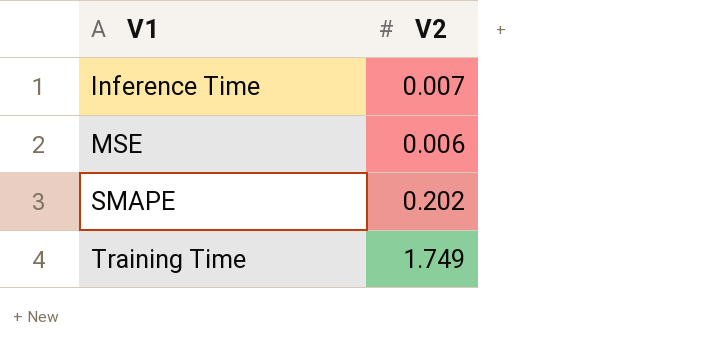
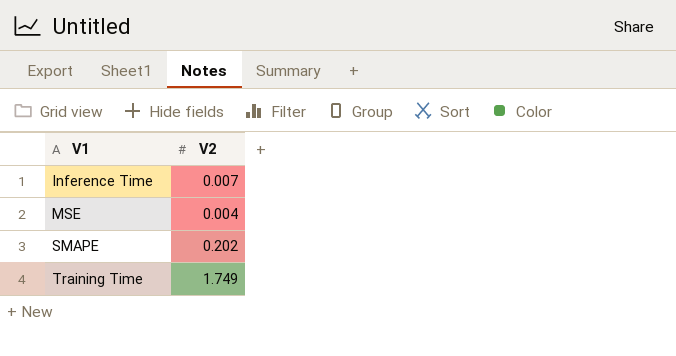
MSE | V2: 0.006 -> 0.004

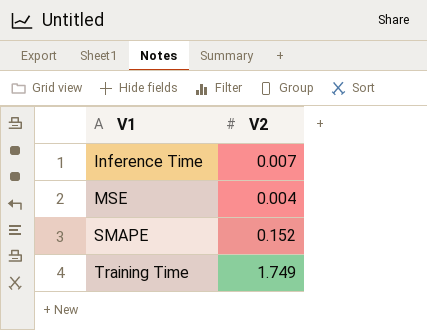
SMAPE | V2: 0.202 -> 0.152

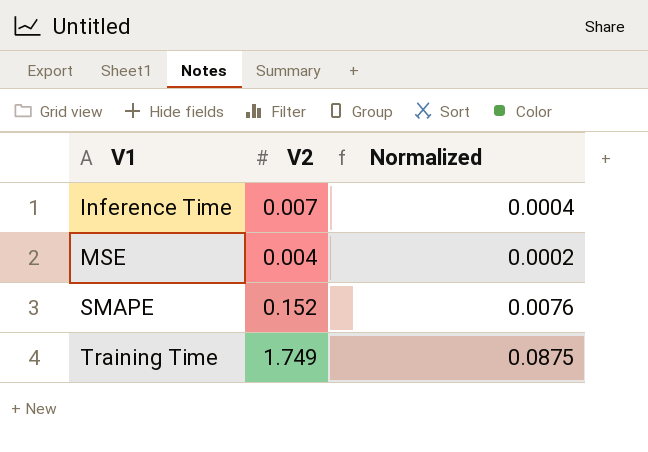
column Normalized | formula: none -> [V2] * 0.05

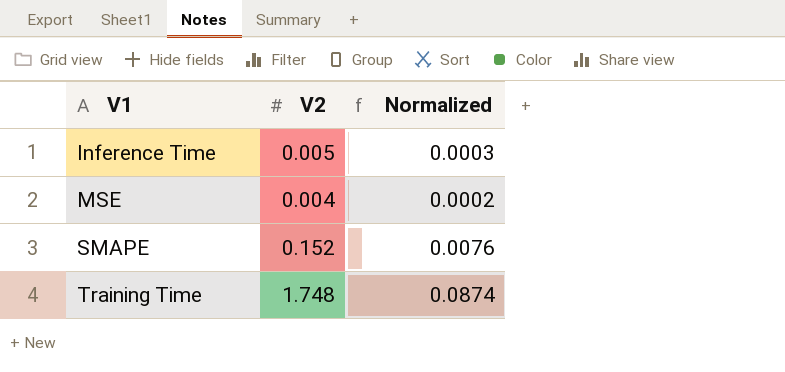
Inference Time | V2: 0.007 -> 0.005
Inference Time | Normalized: 0.0004 -> 0.0003
Training Time | V2: 1.749 -> 1.748
Training Time | Normalized: 0.0875 -> 0.0874

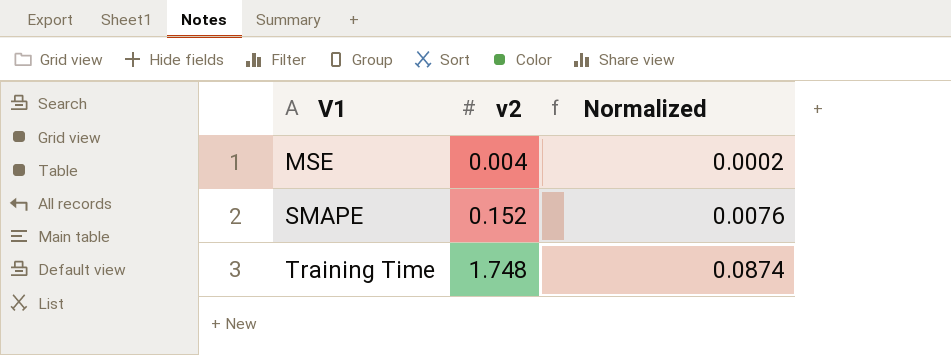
column name: V2 -> v2
row Inference Time: 0.005 | 0.0003 -> none

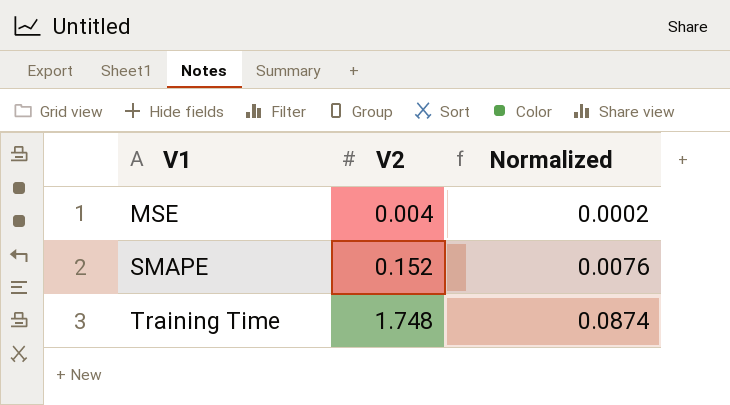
column name: v2 -> V2

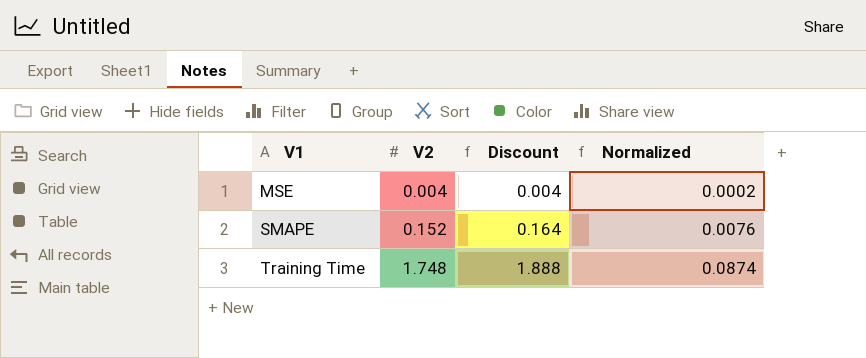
column Discount | formula: none -> [V2] * 1.08

